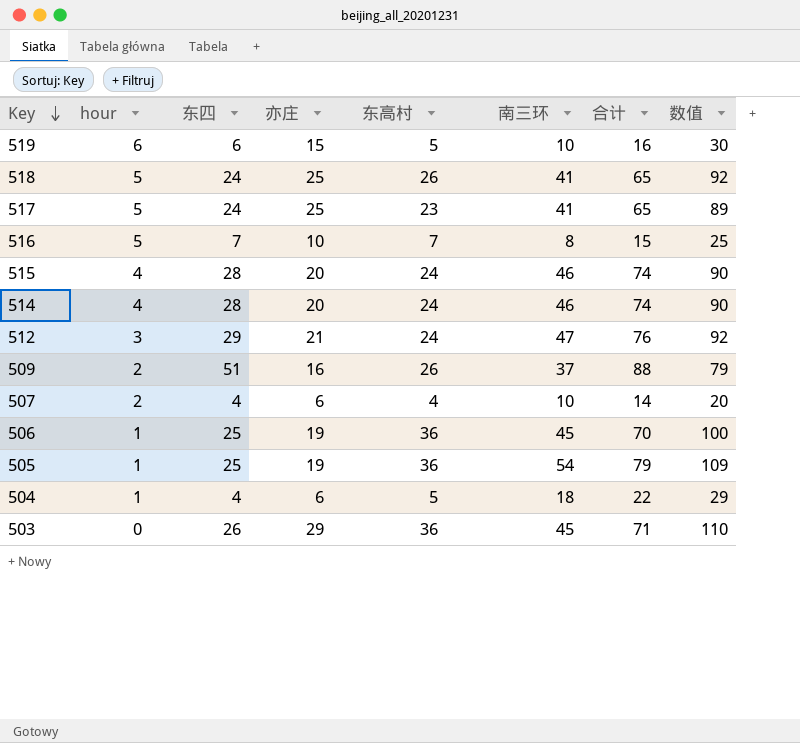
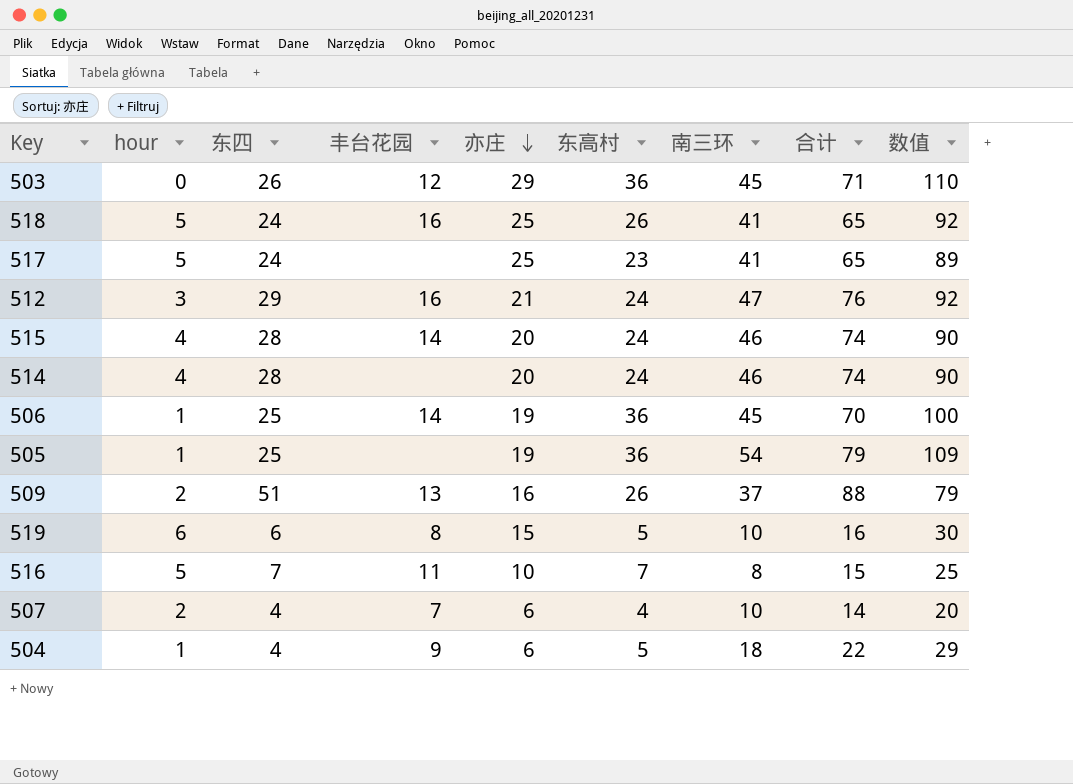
row order: Key descending -> 亦庄 descending
column 丰台花园 | position: none -> 4

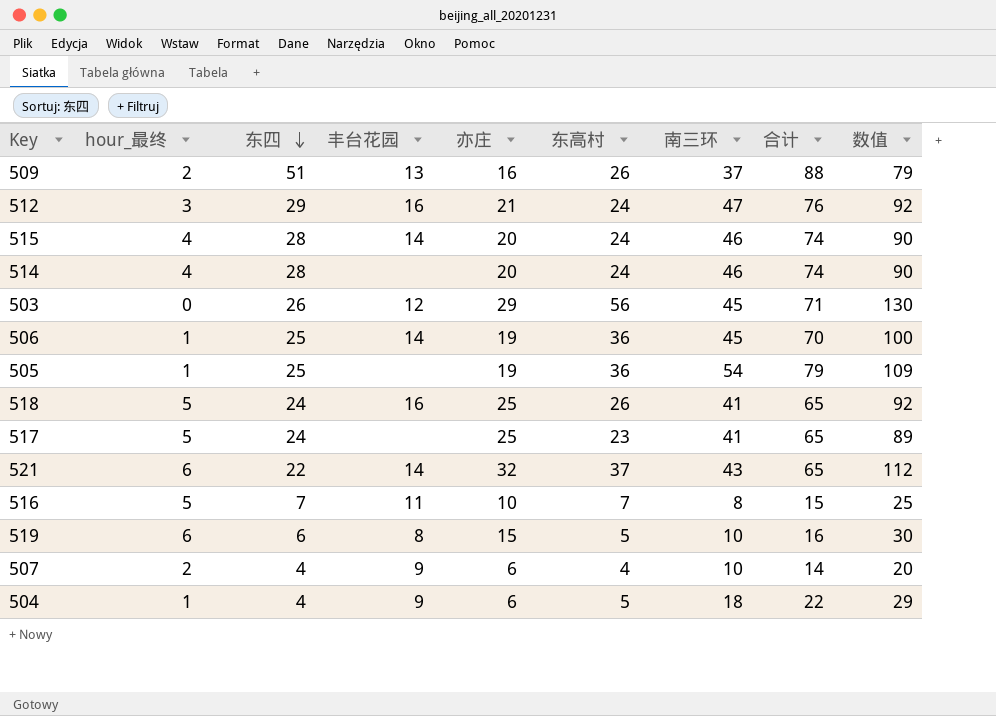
row order: 亦庄 descending -> 东四 descending
column name: hour -> hour_最终
503 | 东高村: 36 -> 56
503 | 数值: 110 -> 130
row 521: none -> 6 | 22 | 14 | 32 | 37 | 43 | 65 | 112
507 | 丰台花园: 7 -> 9

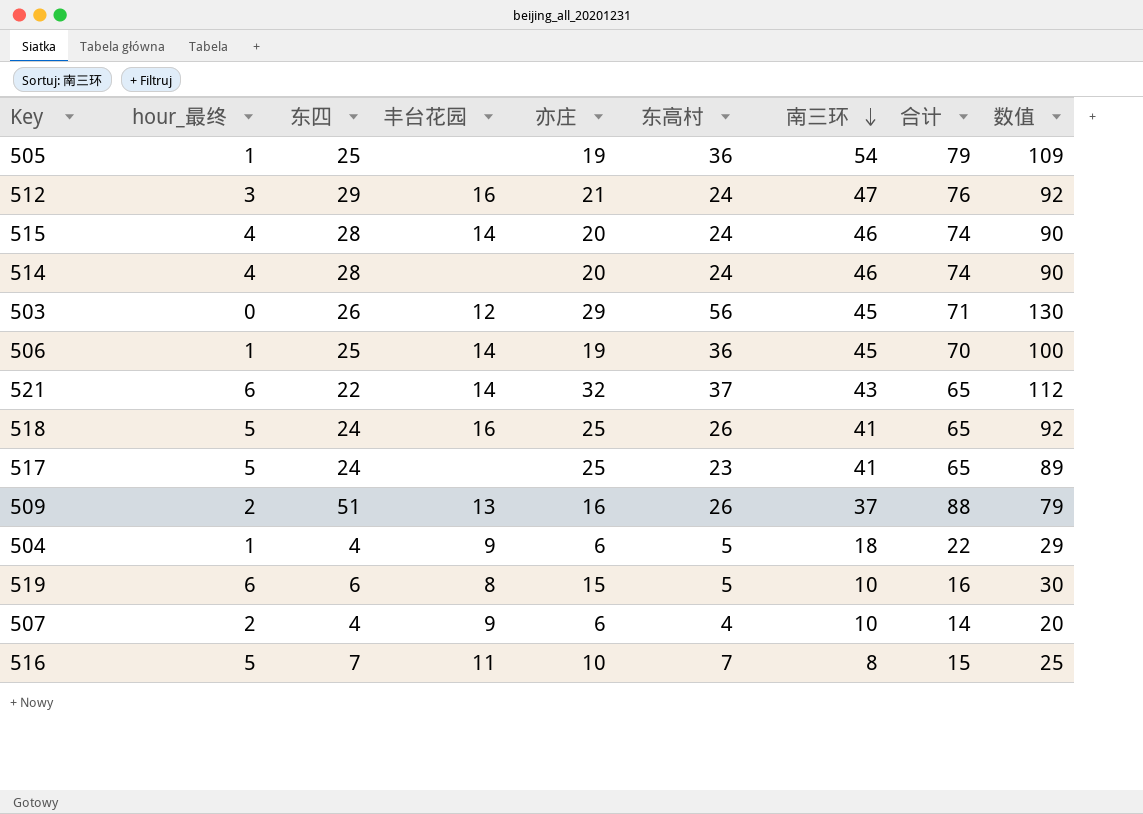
row order: 东四 descending -> 南三环 descending

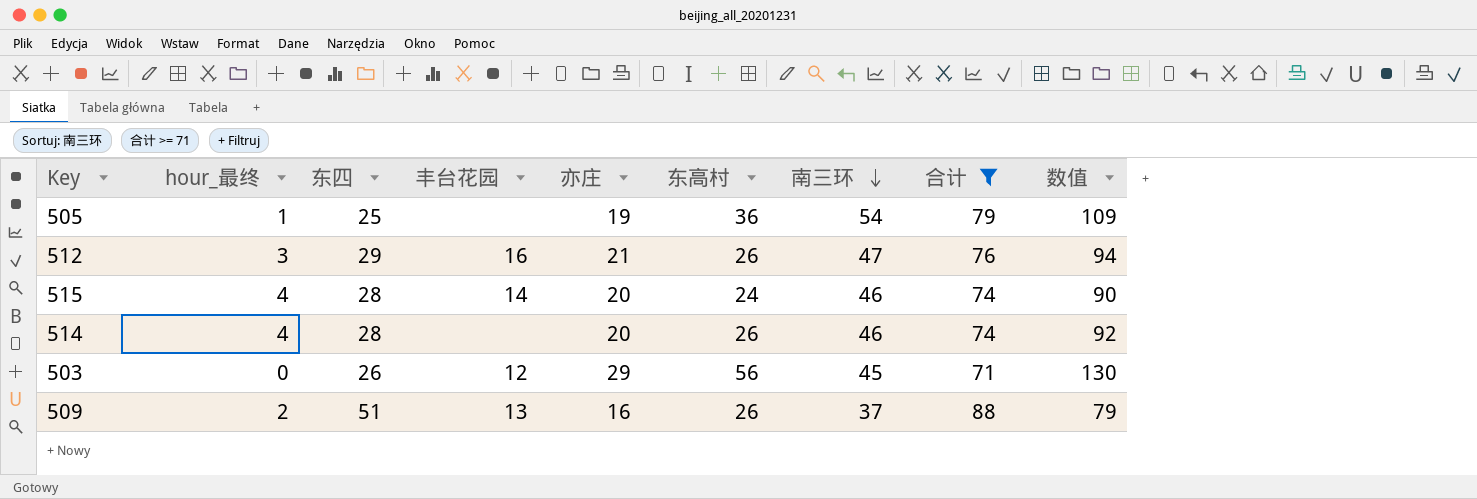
filter: none -> 合计 >= 71
512 | 东高村: 24 -> 26
512 | 数值: 92 -> 94
514 | 东高村: 24 -> 26
514 | 数值: 90 -> 92

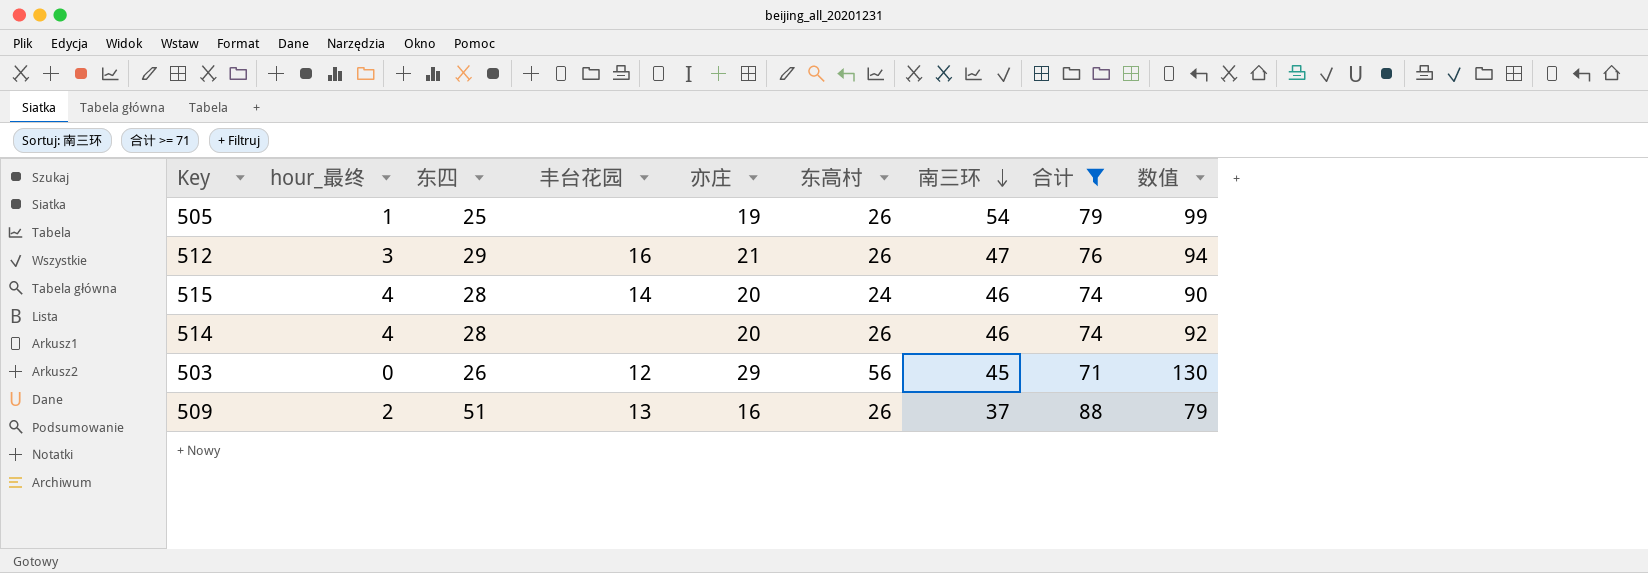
505 | 东高村: 36 -> 26
505 | 数值: 109 -> 99

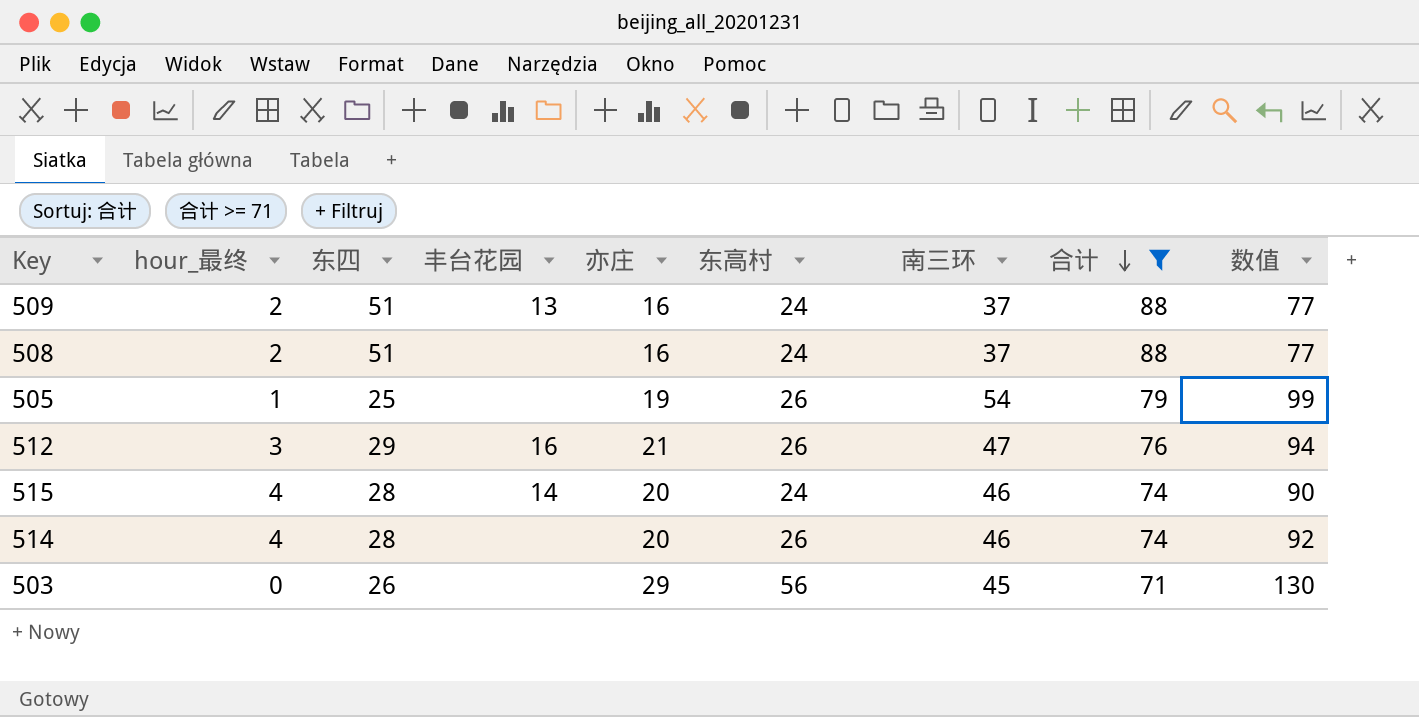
row order: 南三环 descending -> 合计 descending
509 | 东高村: 26 -> 24
509 | 数值: 79 -> 77
row 508: none -> 2 | 51 | none | 16 | 24 | 37 | 88 | 77
503 | 丰台花园: 12 -> none

